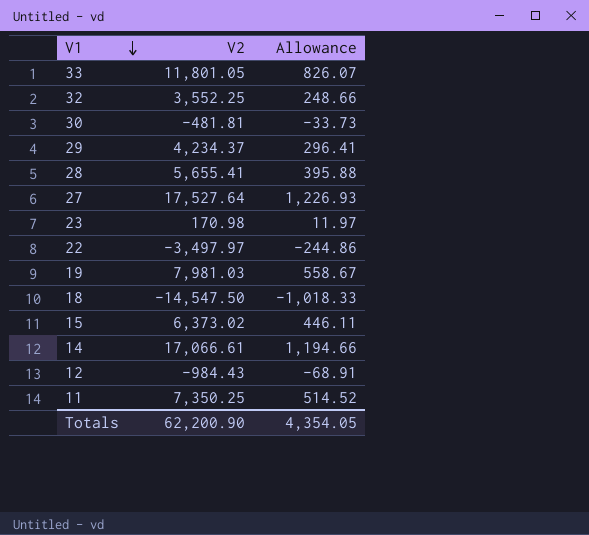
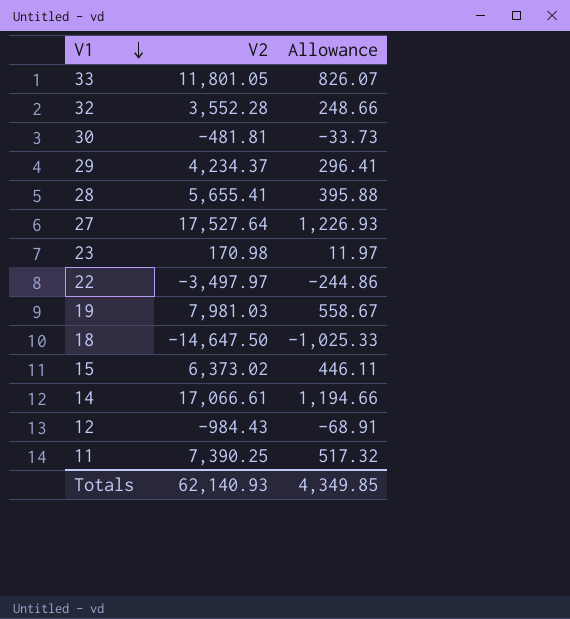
32 | V2: 3,552.25 -> 3,552.28
18 | V2: -14,547.50 -> -14,647.50
18 | Allowance: -1,018.33 -> -1,025.33
11 | V2: 7,350.25 -> 7,390.25
11 | Allowance: 514.52 -> 517.32
Totals | V2: 62,200.90 -> 62,140.93
Totals | Allowance: 4,354.05 -> 4,349.85

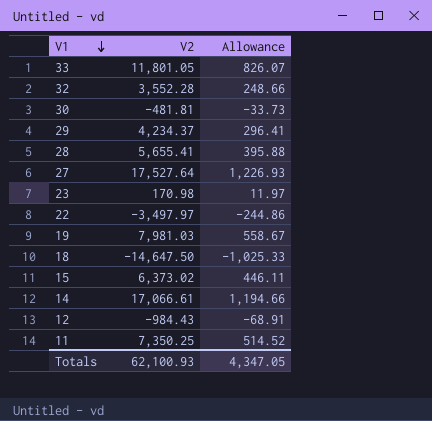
11 | V2: 7,390.25 -> 7,350.25
11 | Allowance: 517.32 -> 514.52
Totals | V2: 62,140.93 -> 62,100.93
Totals | Allowance: 4,349.85 -> 4,347.05

